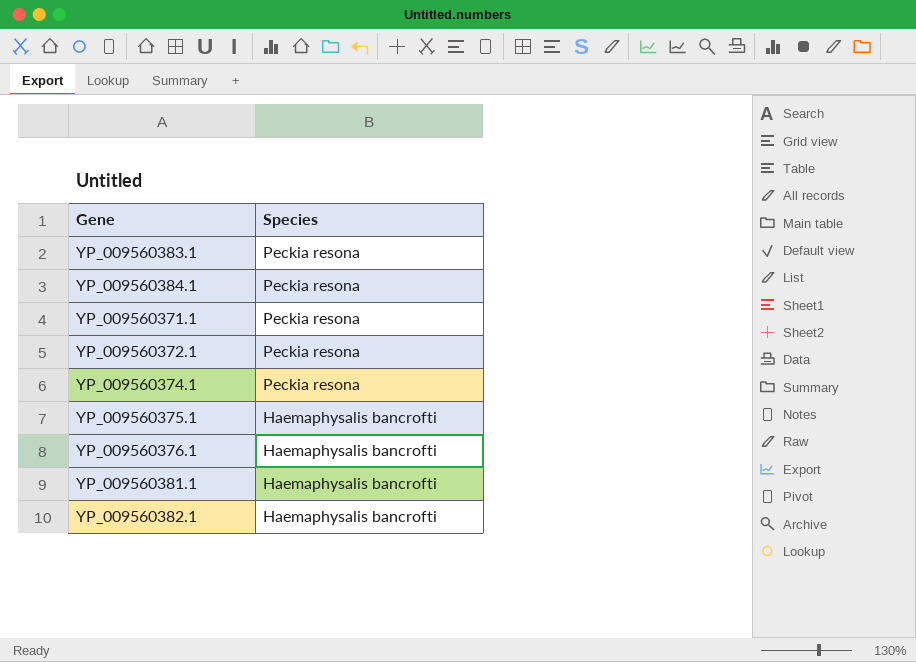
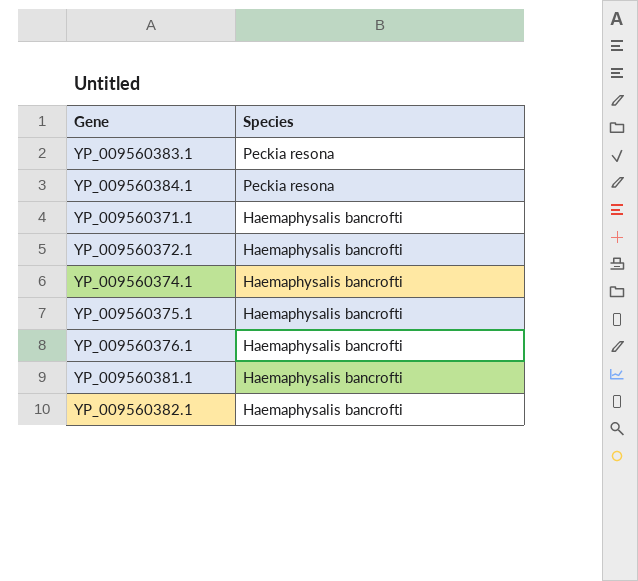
YP_009560371.1 | Species: Peckia resona -> Haemaphysalis bancrofti
YP_009560372.1 | Species: Peckia resona -> Haemaphysalis bancrofti
YP_009560374.1 | Species: Peckia resona -> Haemaphysalis bancrofti

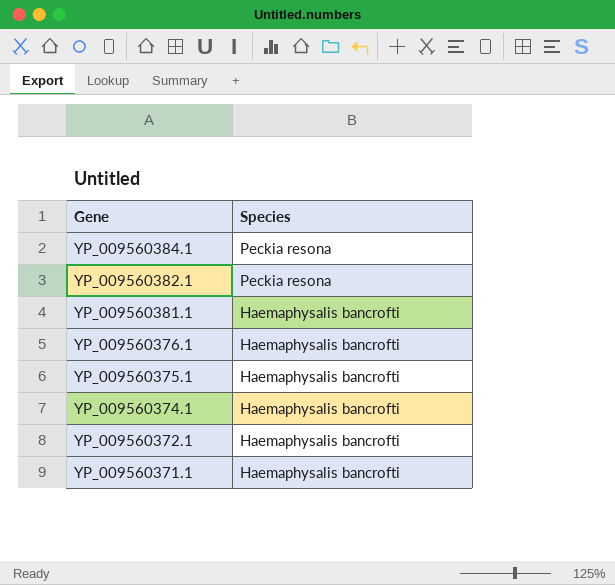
row order: Species descending -> Gene descending
row YP_009560383.1: Peckia resona -> none
YP_009560382.1 | Species: Haemaphysalis bancrofti -> Peckia resona

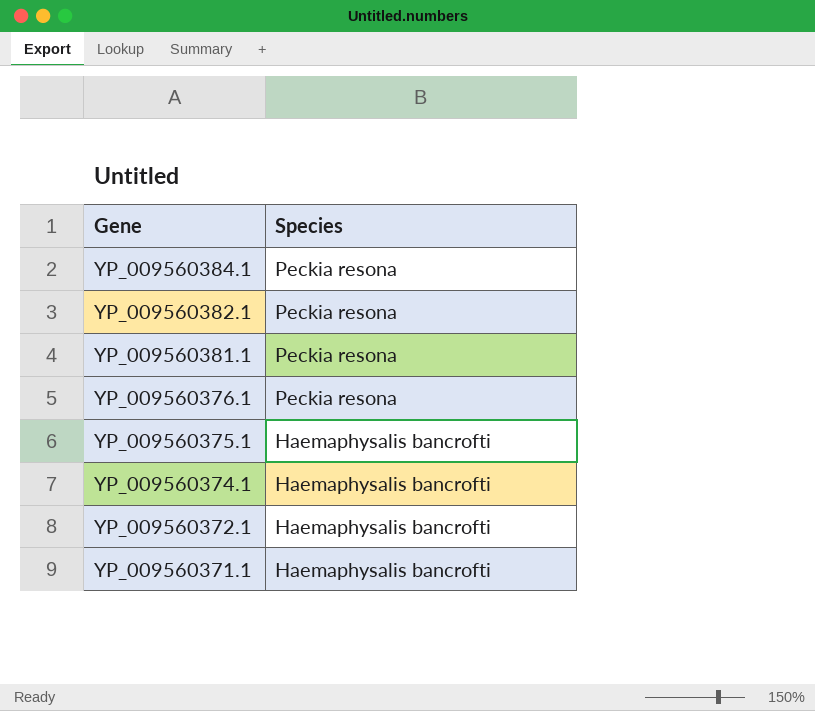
YP_009560381.1 | Species: Haemaphysalis bancrofti -> Peckia resona
YP_009560376.1 | Species: Haemaphysalis bancrofti -> Peckia resona

